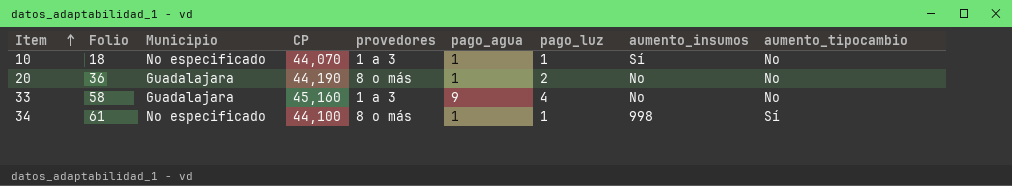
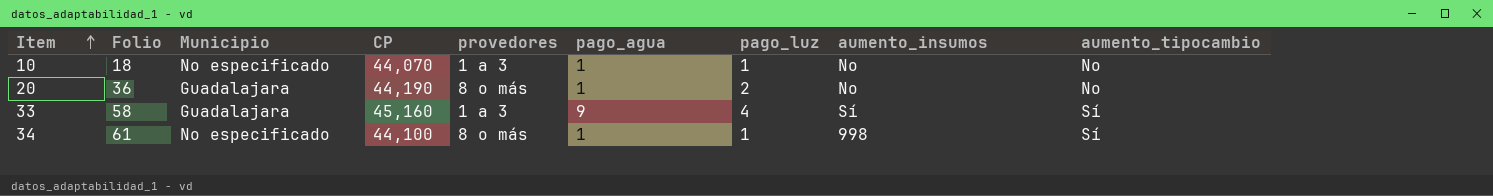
10 | aumento_insumos: Sí -> No
33 | aumento_insumos: No -> Sí
33 | aumento_tipocambio: No -> Sí

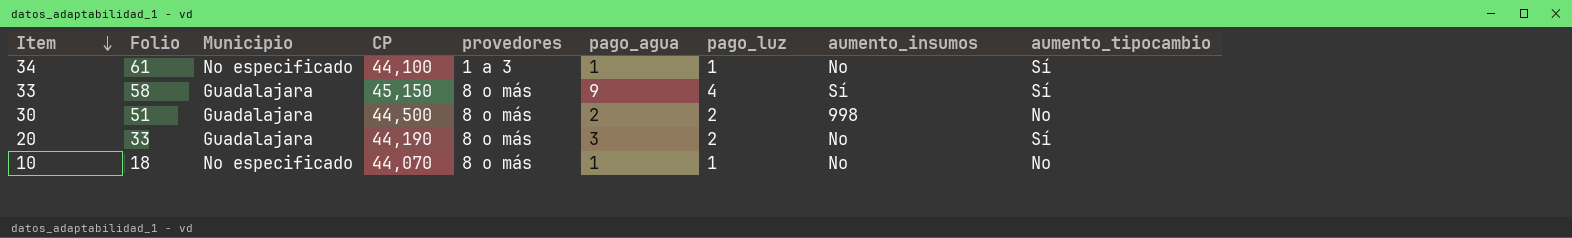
row order: Item ascending -> Item descending
34 | provedores: 8 o más -> 1 a 3
34 | aumento_insumos: 998 -> No
33 | CP: 45,160 -> 45,150
33 | provedores: 1 a 3 -> 8 o más
row 30: none -> 51 | Guadalajara | 44,500 | 8 o más | 2 | 2 | 998 | No
20 | Folio: 36 -> 33
20 | pago_agua: 1 -> 3
20 | aumento_tipocambio: No -> Sí
10 | provedores: 1 a 3 -> 8 o más

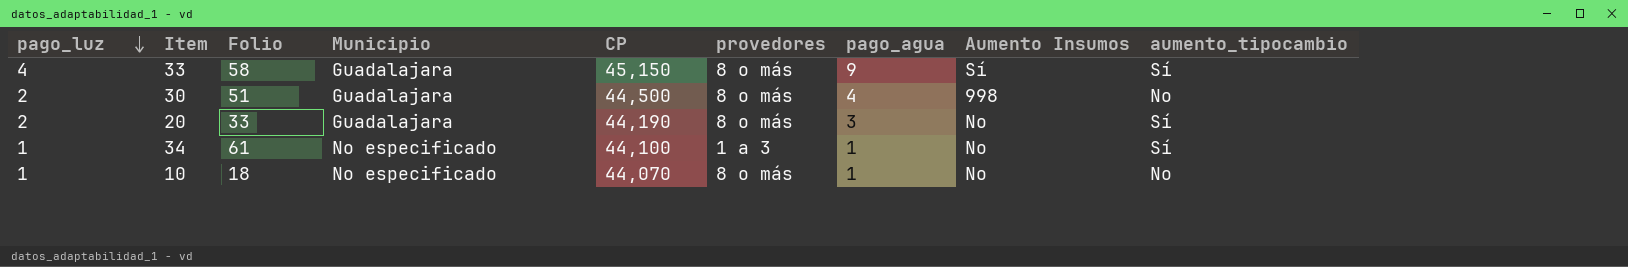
row order: Item descending -> pago_luz descending
column pago_luz | position: 7 -> 1
column name: aumento_insumos -> Aumento Insumos
30 | pago_agua: 2 -> 4

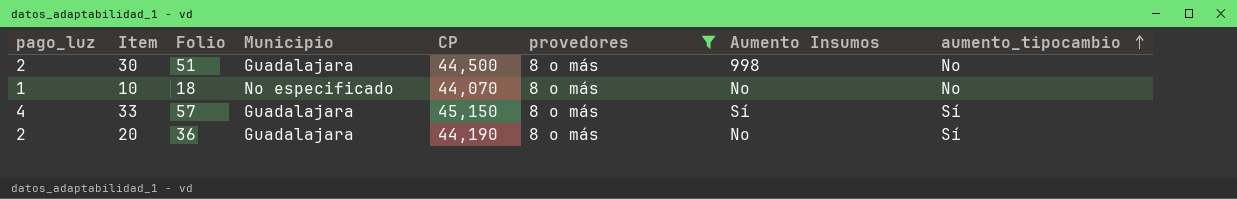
filter: none -> provedores = 8 o más
row order: pago_luz descending -> aumento_tipocambio ascending
column pago_agua | position: 7 -> none
33 | Folio: 58 -> 57
20 | Folio: 33 -> 36

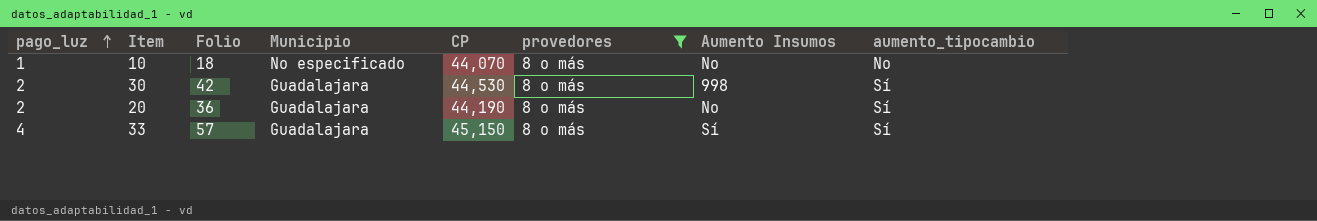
row order: aumento_tipocambio ascending -> pago_luz ascending
30 | Folio: 51 -> 42
30 | CP: 44,500 -> 44,530
30 | aumento_tipocambio: No -> Sí

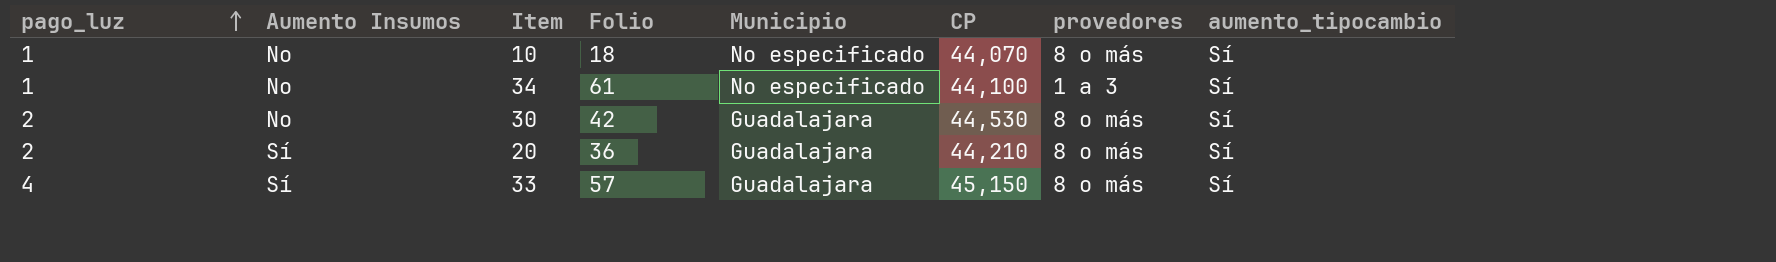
filter: provedores = 8 o más -> none
column Aumento Insumos | position: 7 -> 2
10 | aumento_tipocambio: No -> Sí
30 | Aumento Insumos: 998 -> No
20 | Aumento Insumos: No -> Sí
20 | CP: 44,190 -> 44,210

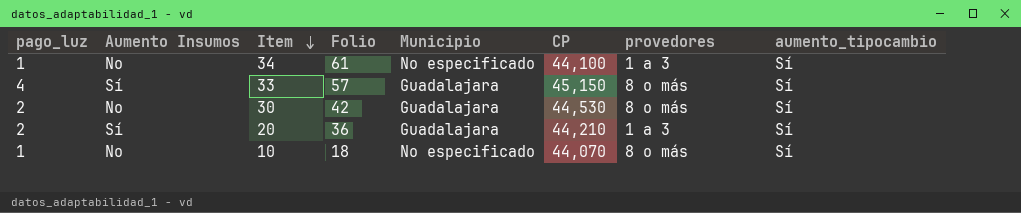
row order: pago_luz ascending -> Item descending
20 | provedores: 8 o más -> 1 a 3

